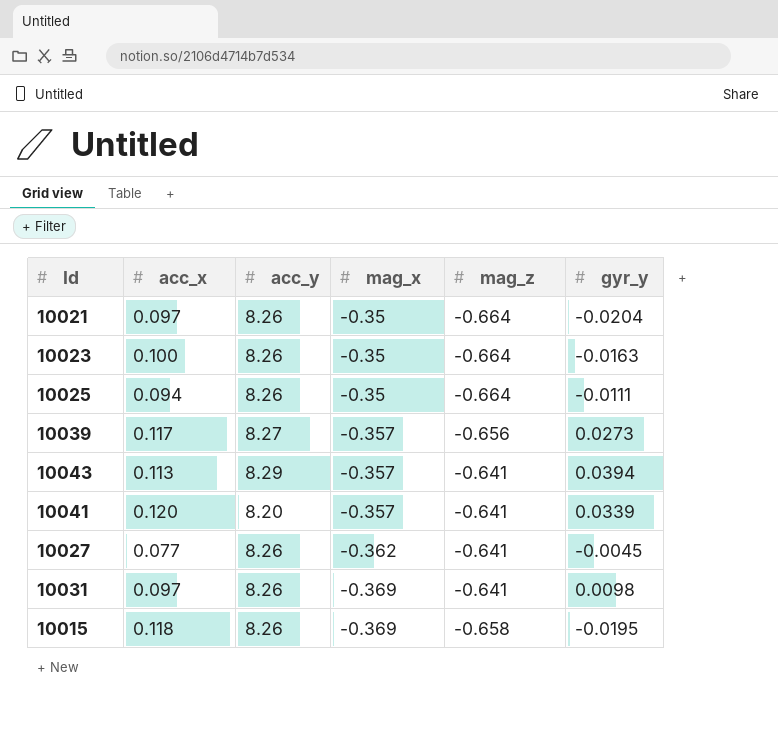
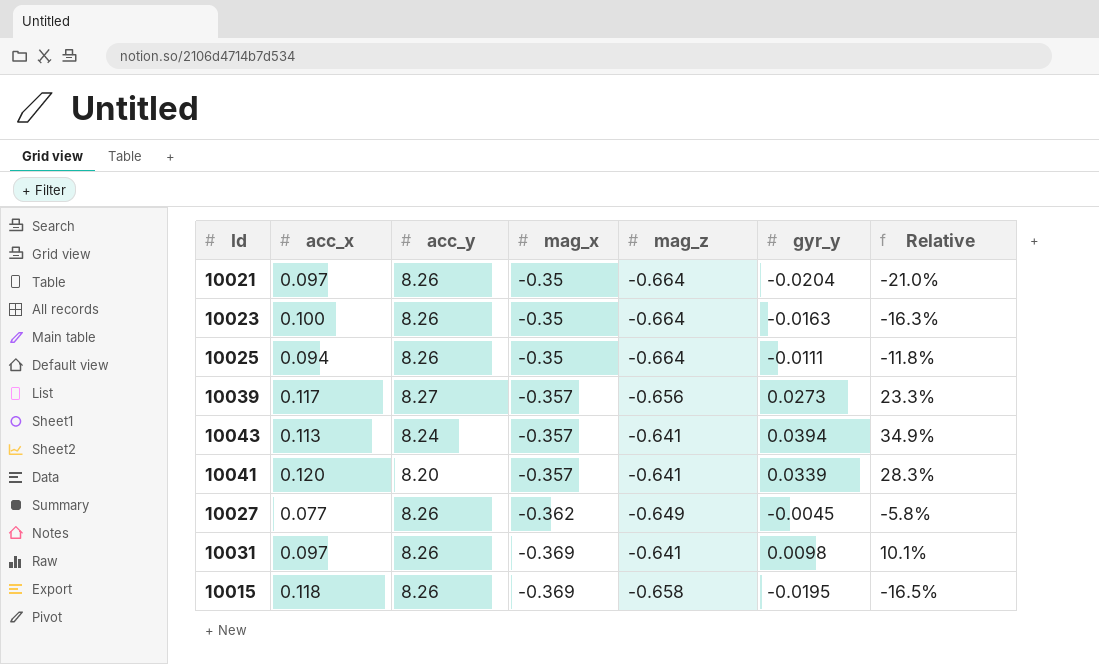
column Relative | formula: none -> [gyr_y] / [acc_x]
10043 | acc_y: 8.29 -> 8.24
10027 | mag_z: -0.641 -> -0.649

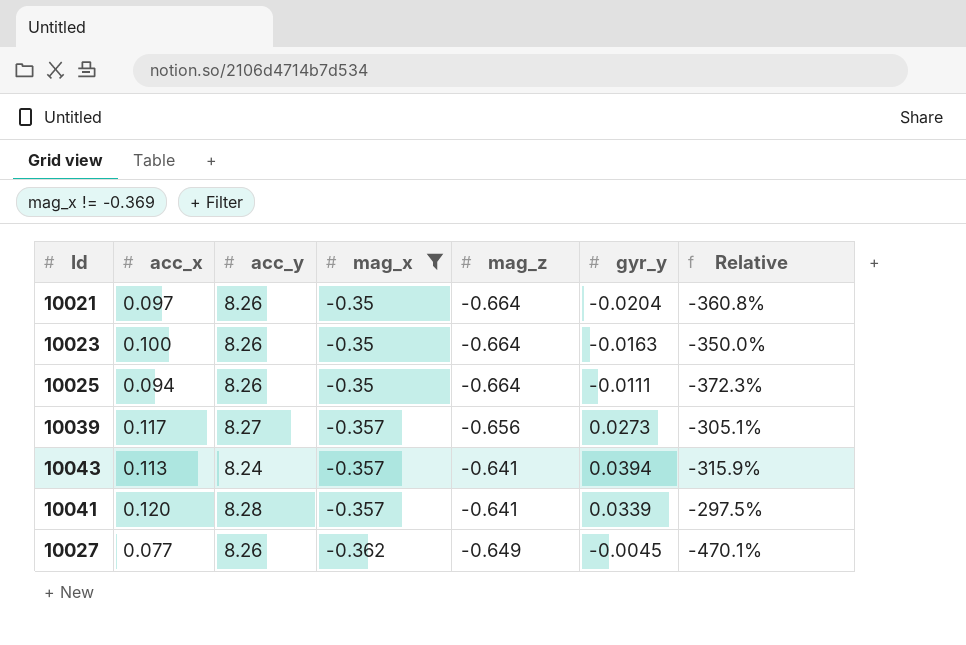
filter: none -> mag_x != -0.369
column Relative | formula: [gyr_y] / [acc_x] -> [mag_x] / [acc_x]
10041 | acc_y: 8.20 -> 8.28

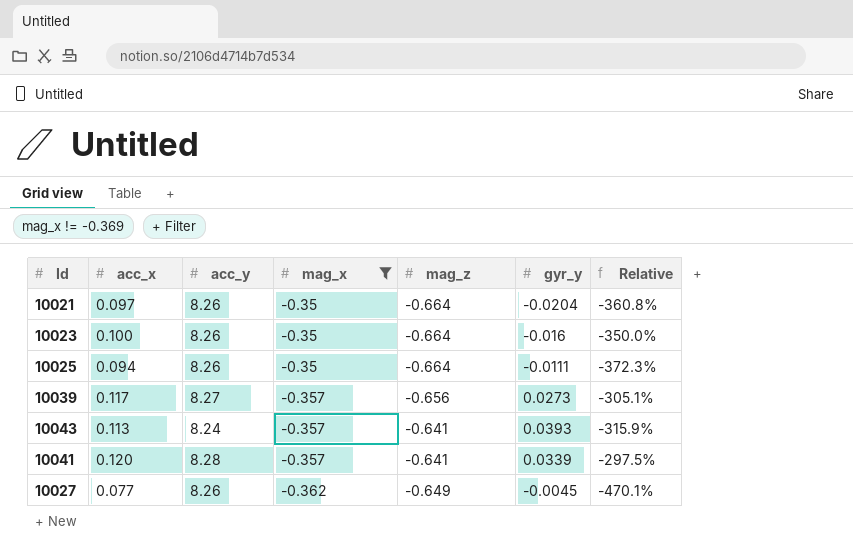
10023 | gyr_y: -0.0163 -> -0.016
10043 | gyr_y: 0.0394 -> 0.0393

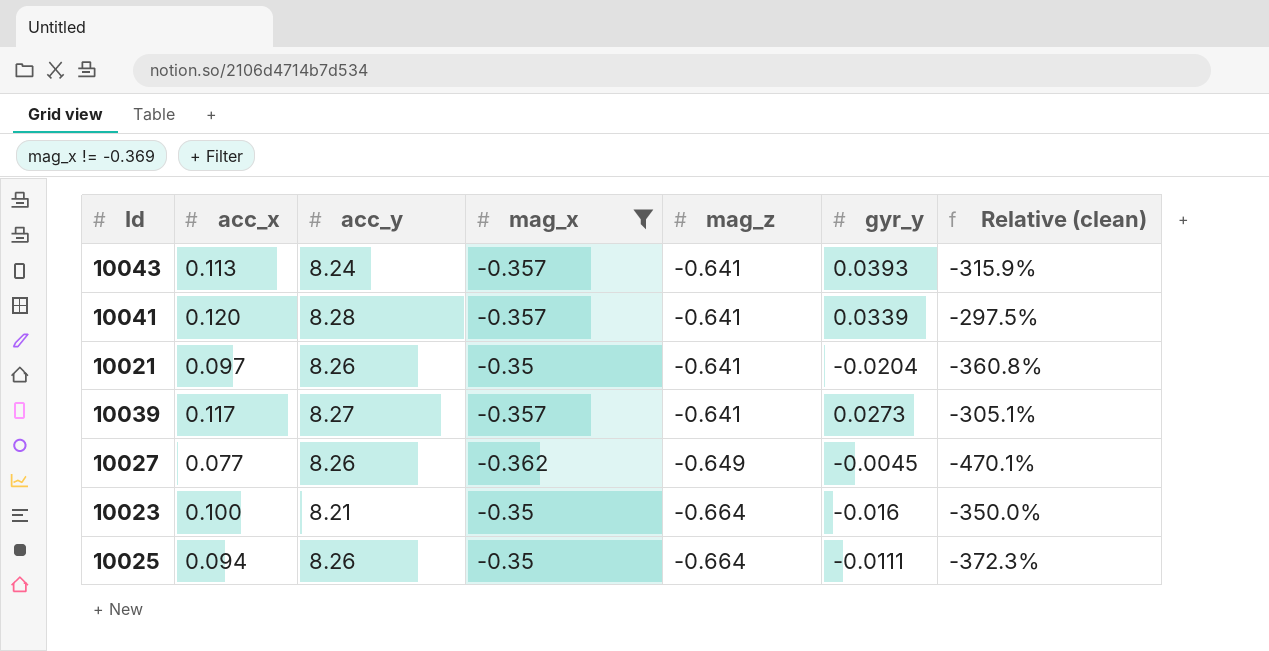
row order: mag_x descending -> mag_z descending
column name: Relative -> Relative (clean)
10021 | mag_z: -0.664 -> -0.641
10039 | mag_z: -0.656 -> -0.641
10023 | acc_y: 8.26 -> 8.21

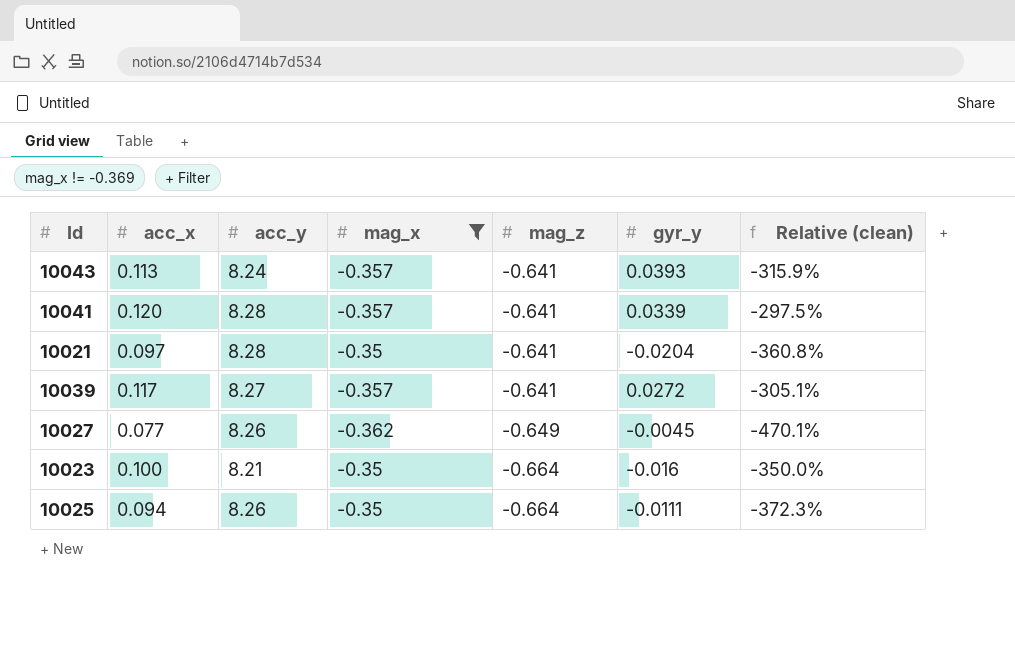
10021 | acc_y: 8.26 -> 8.28
10039 | gyr_y: 0.0273 -> 0.0272

